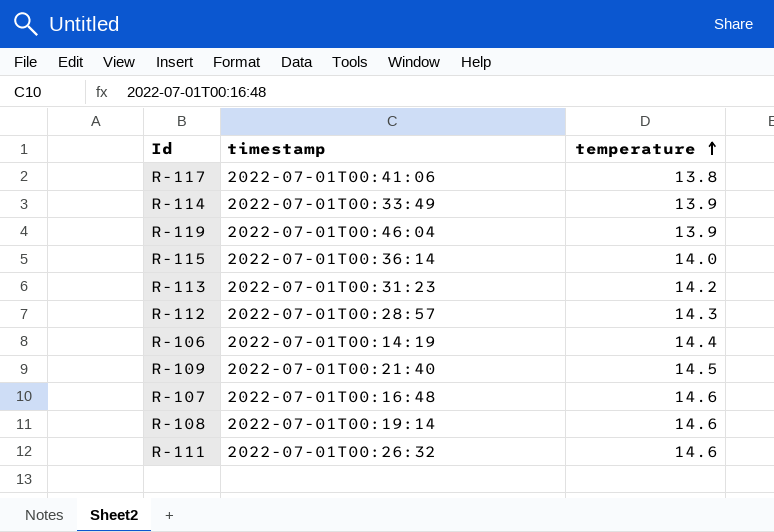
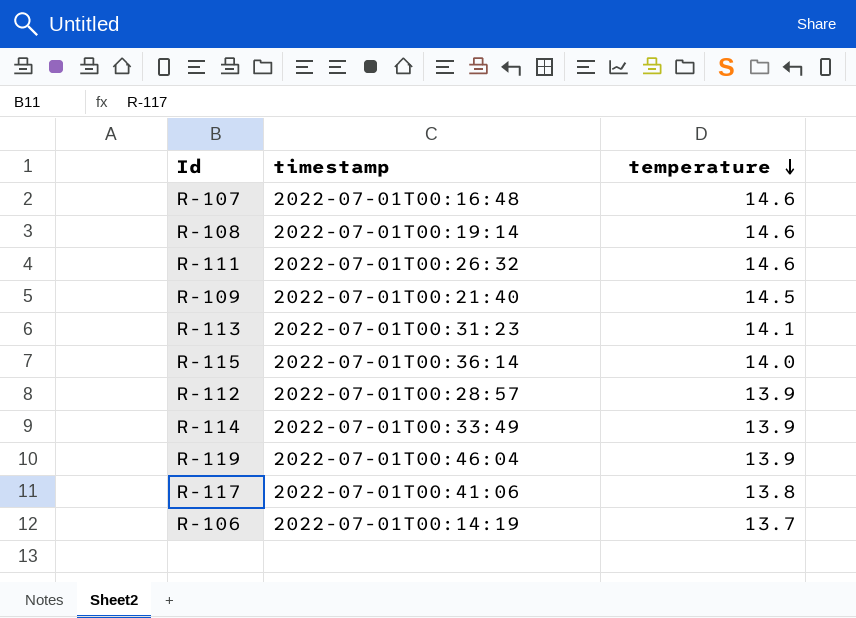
row order: temperature ascending -> temperature descending
R-113 | temperature: 14.2 -> 14.1
R-112 | temperature: 14.3 -> 13.9
R-106 | temperature: 14.4 -> 13.7

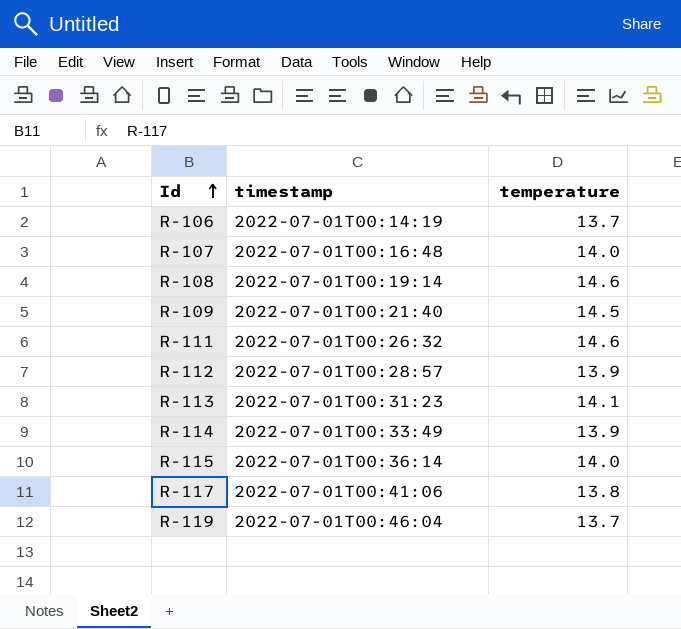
row order: temperature descending -> Id ascending
R-107 | temperature: 14.6 -> 14.0
R-119 | temperature: 13.9 -> 13.7

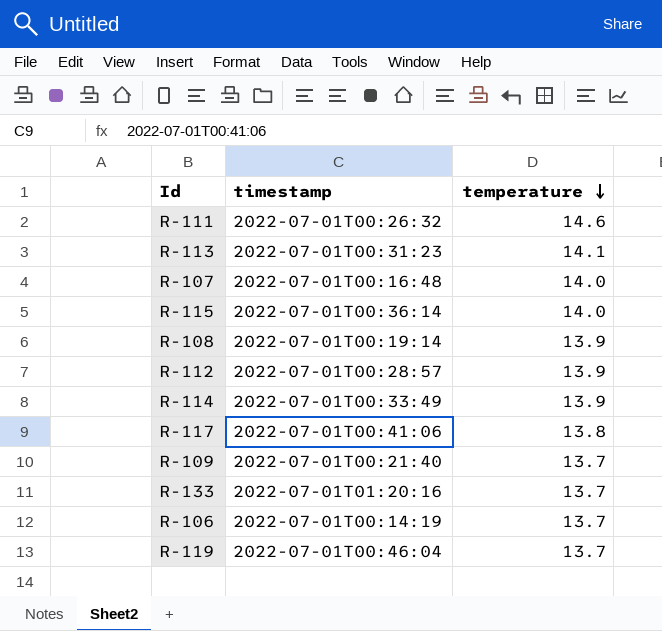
row order: Id ascending -> temperature descending
R-108 | temperature: 14.6 -> 13.9
R-109 | temperature: 14.5 -> 13.7
row R-133: none -> 2022-07-01T01:20:16 | 13.7

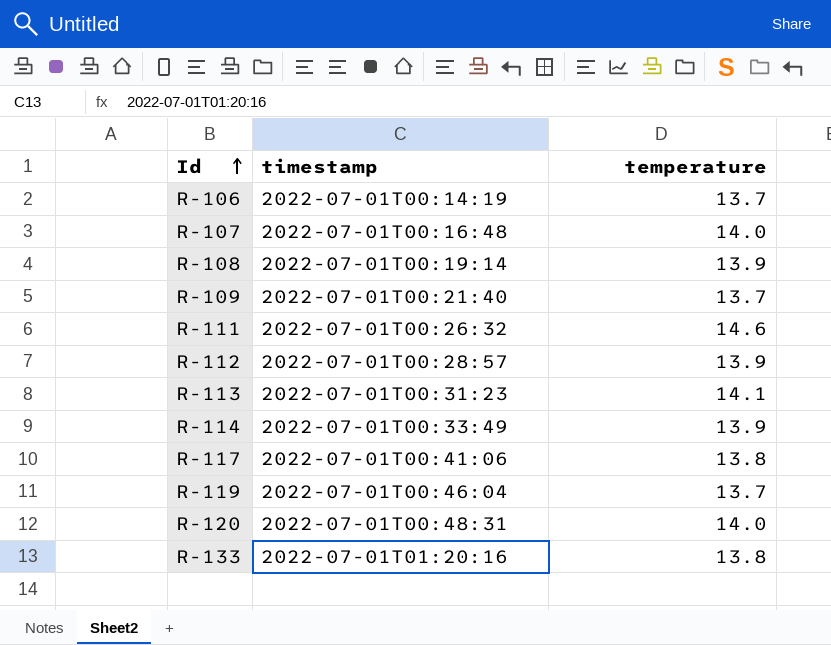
row order: temperature descending -> Id ascending
row R-115: 2022-07-01T00:36:14 | 14.0 -> none
row R-120: none -> 2022-07-01T00:48:31 | 14.0
R-133 | temperature: 13.7 -> 13.8

